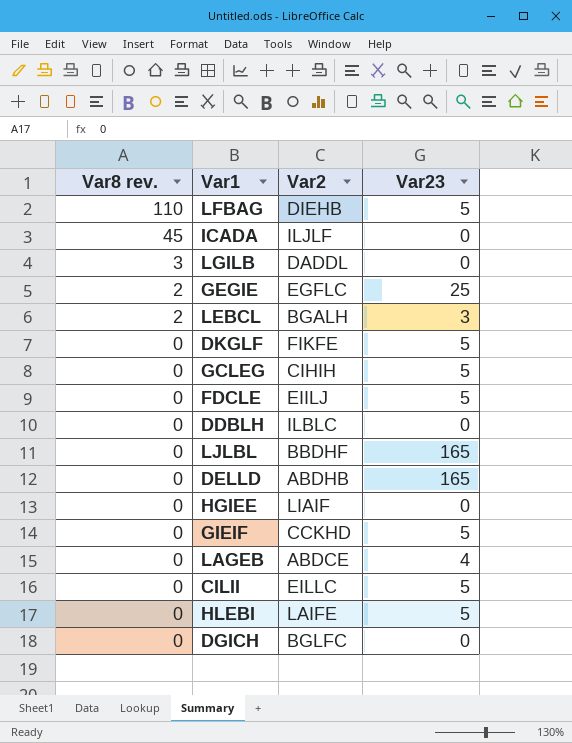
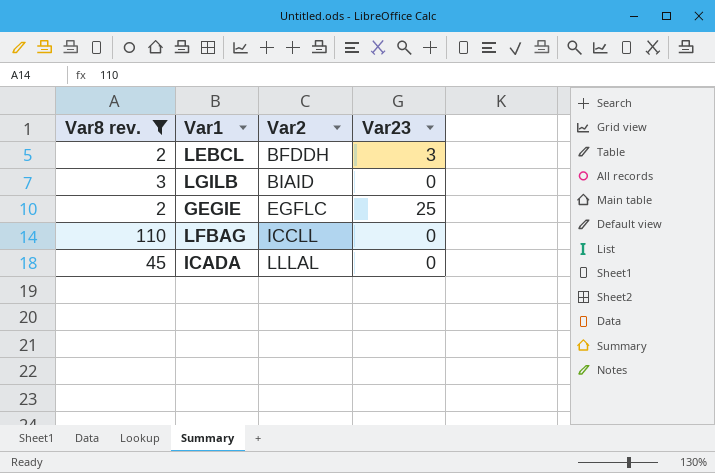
filter: none -> Var8 rev. != 0
row order: Var8 rev. descending -> Var2 ascending
LEBCL | Var2: BGALH -> BFDDH
LGILB | Var2: DADDL -> BIAID
LFBAG | Var2: DIEHB -> ICCLL
LFBAG | Var23: 5 -> 0
ICADA | Var2: ILJLF -> LLLAL

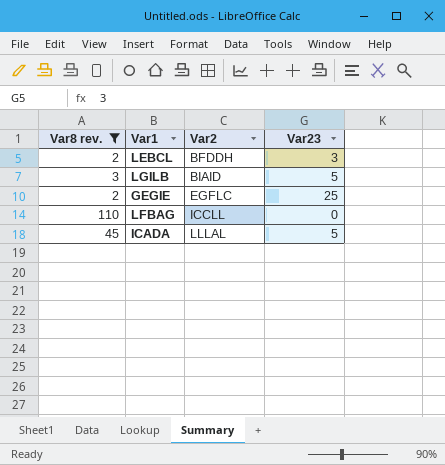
LGILB | Var23: 0 -> 5
ICADA | Var23: 0 -> 5

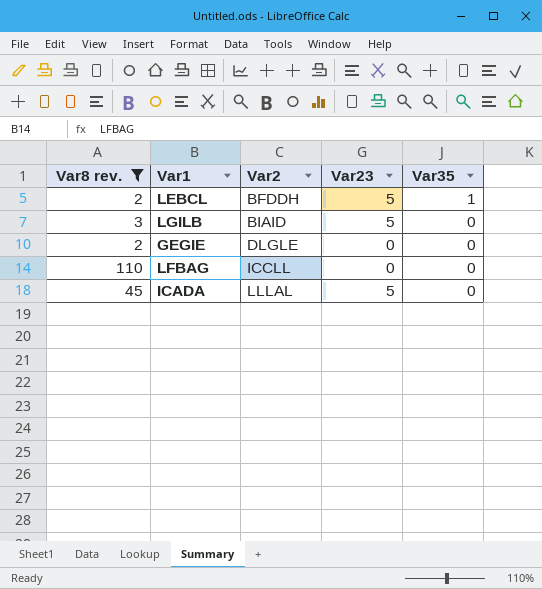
column Var35 | position: none -> 5
LEBCL | Var23: 3 -> 5
GEGIE | Var2: EGFLC -> DLGLE
GEGIE | Var23: 25 -> 0

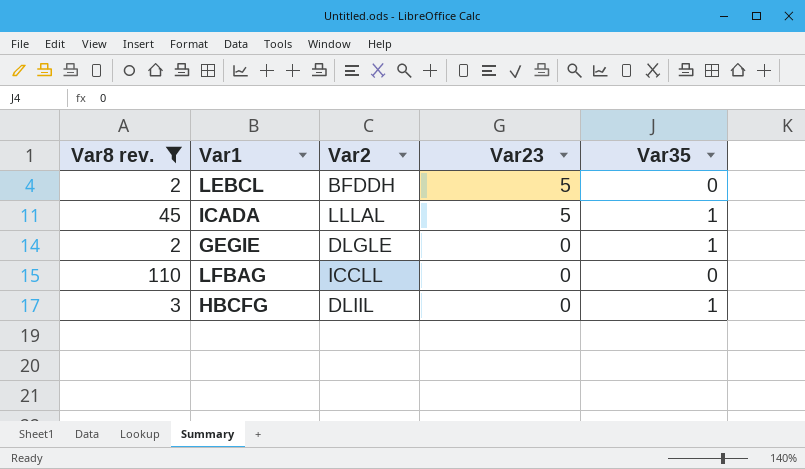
row order: Var2 ascending -> Var23 descending
row LGILB: 3 | BIAID | 5 | 0 -> none
LEBCL | Var35: 1 -> 0
ICADA | Var35: 0 -> 1
GEGIE | Var35: 0 -> 1
row HBCFG: none -> 3 | DLIIL | 0 | 1

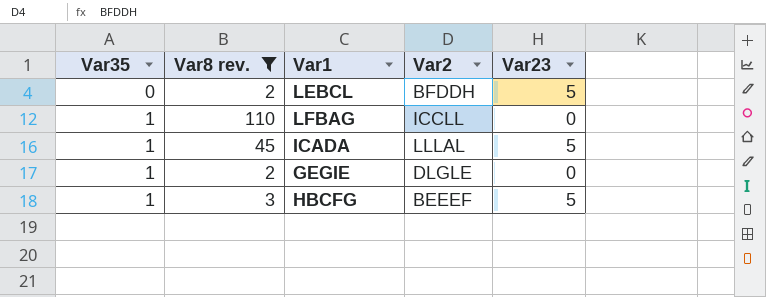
row order: Var23 descending -> Var35 ascending
column Var35 | position: 5 -> 1
LFBAG | Var35: 0 -> 1
HBCFG | Var2: DLIIL -> BEEEF
HBCFG | Var23: 0 -> 5

